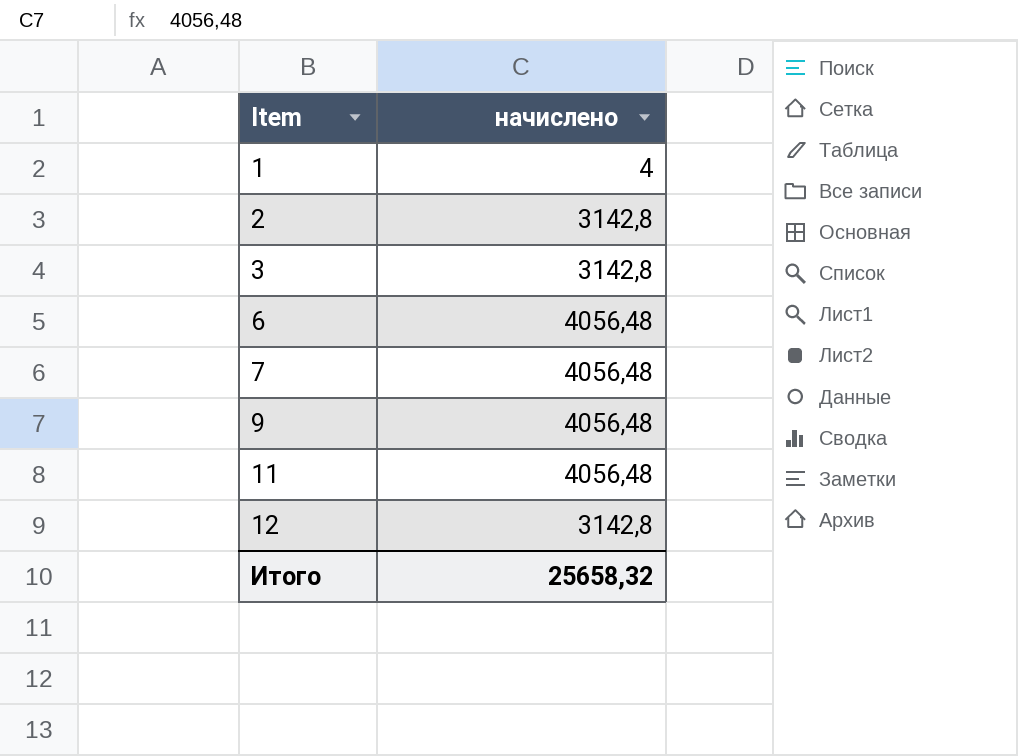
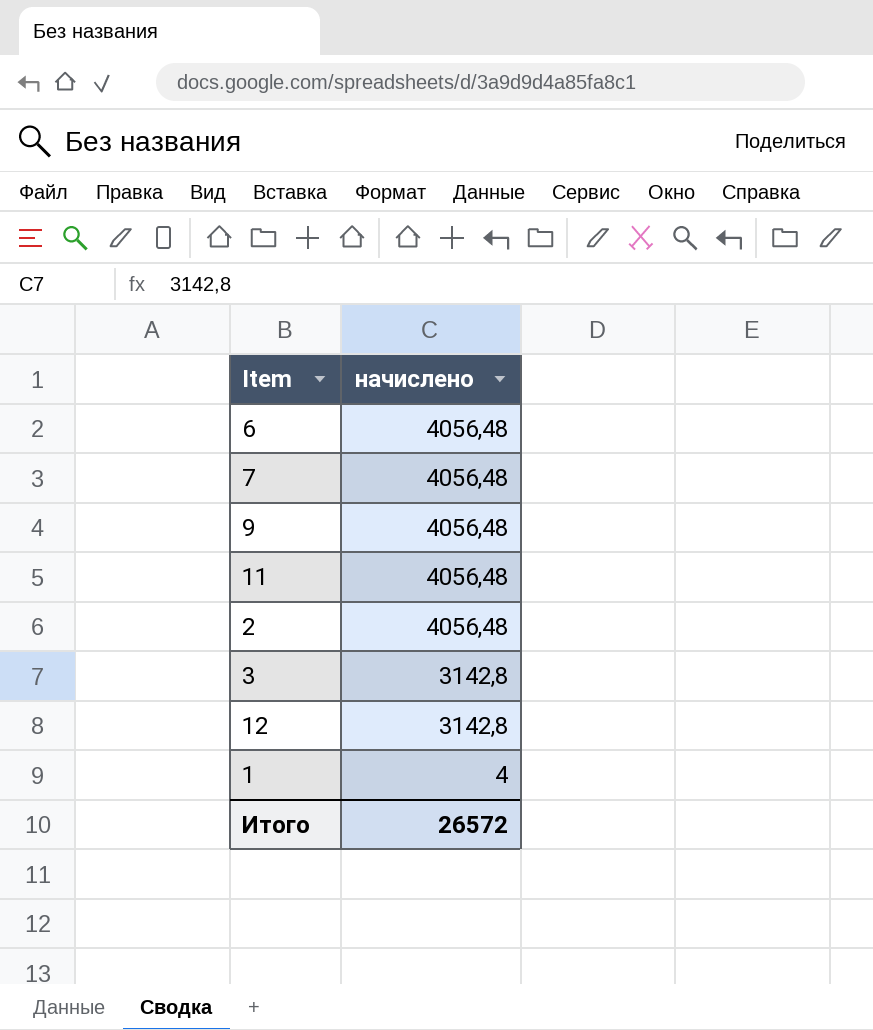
row order: Item ascending -> начислено descending
2 | начислено: 3142,8 -> 4056,48
Итого | начислено: 25658,32 -> 26572

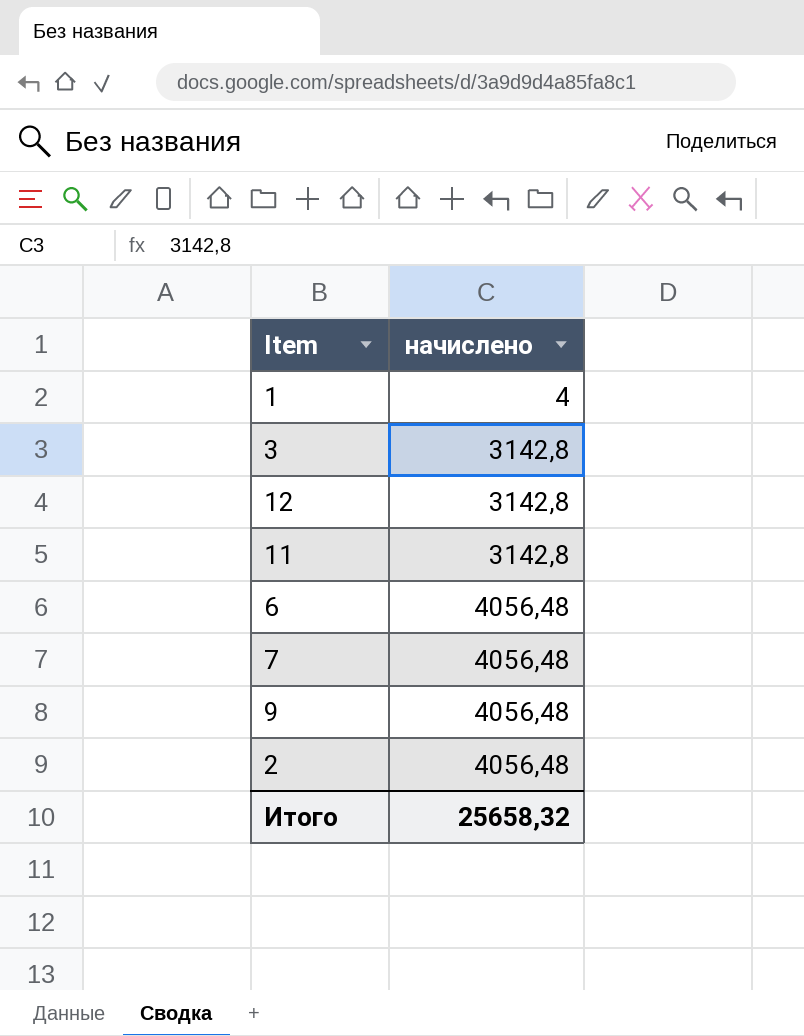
row order: начислено descending -> начислено ascending
11 | начислено: 4056,48 -> 3142,8
Итого | начислено: 26572 -> 25658,32

